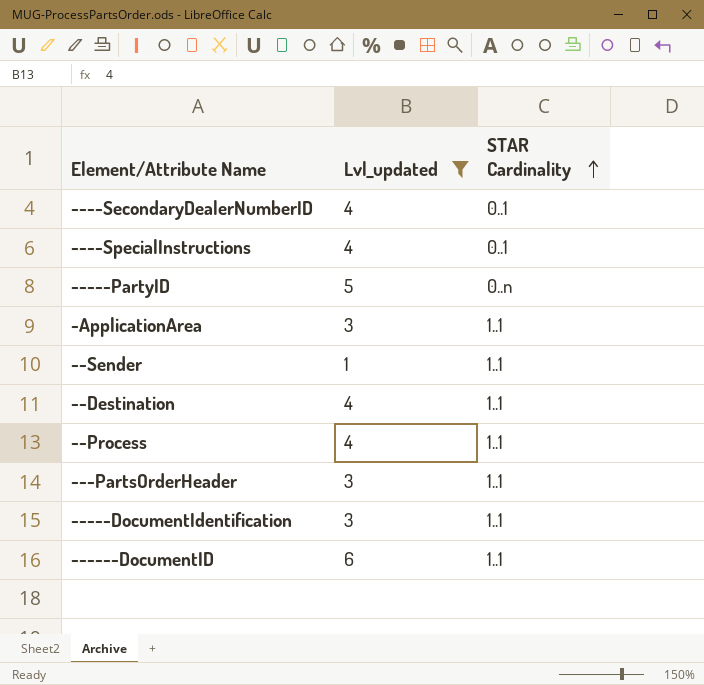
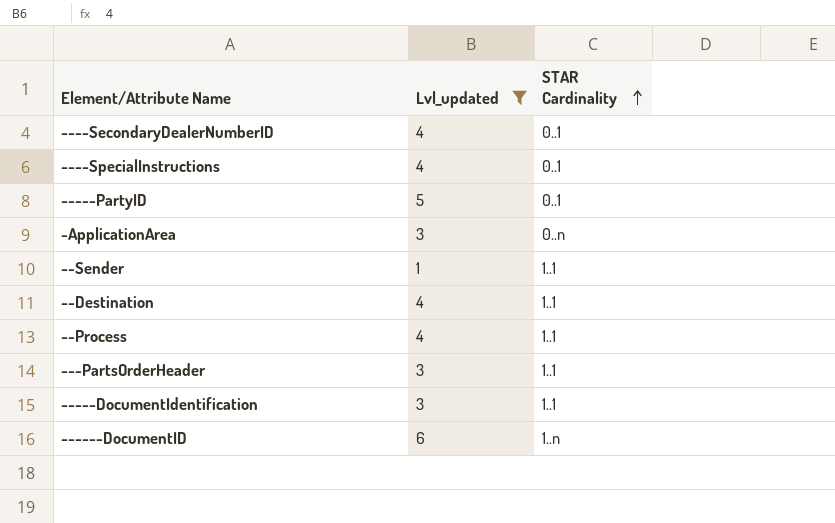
-----PartyID | STAR Cardinality: 0..n -> 0..1
-ApplicationArea | STAR Cardinality: 1..1 -> 0..n
------DocumentID | STAR Cardinality: 1..1 -> 1..n

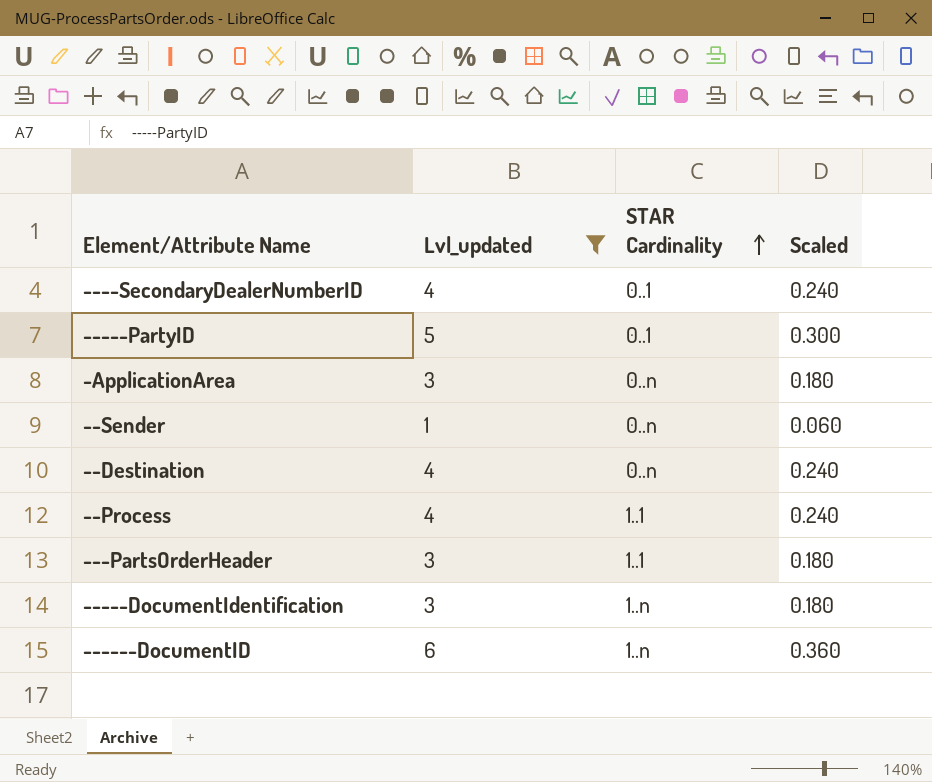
column Scaled | formula: none -> [Lvl_updated] * 0.06
row ----SpecialInstructions: 4 | 0..1 -> none
--Sender | STAR Cardinality: 1..1 -> 0..n
--Destination | STAR Cardinality: 1..1 -> 0..n
-----DocumentIdentification | STAR Cardinality: 1..1 -> 1..n

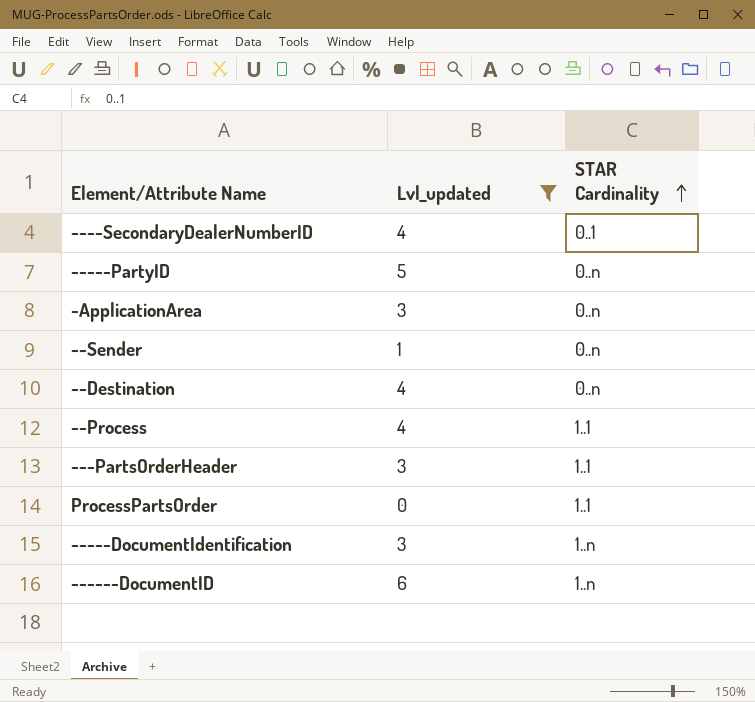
column Scaled | formula: [Lvl_updated] * 0.06 -> none
-----PartyID | STAR Cardinality: 0..1 -> 0..n
row ProcessPartsOrder: none -> 0 | 1..1

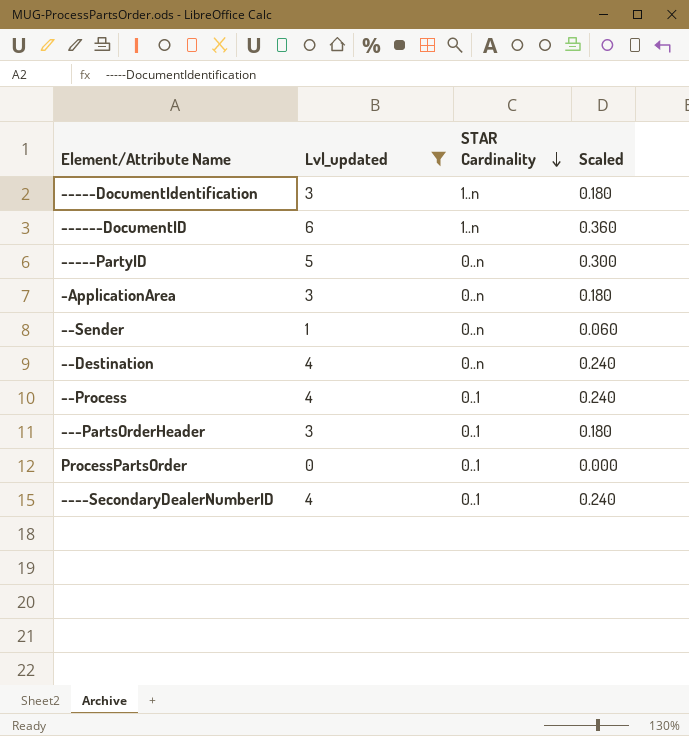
row order: STAR Cardinality ascending -> STAR Cardinality descending
column Scaled | formula: none -> [Lvl_updated] * 0.06
--Process | STAR Cardinality: 1..1 -> 0..1
---PartsOrderHeader | STAR Cardinality: 1..1 -> 0..1
ProcessPartsOrder | STAR Cardinality: 1..1 -> 0..1

